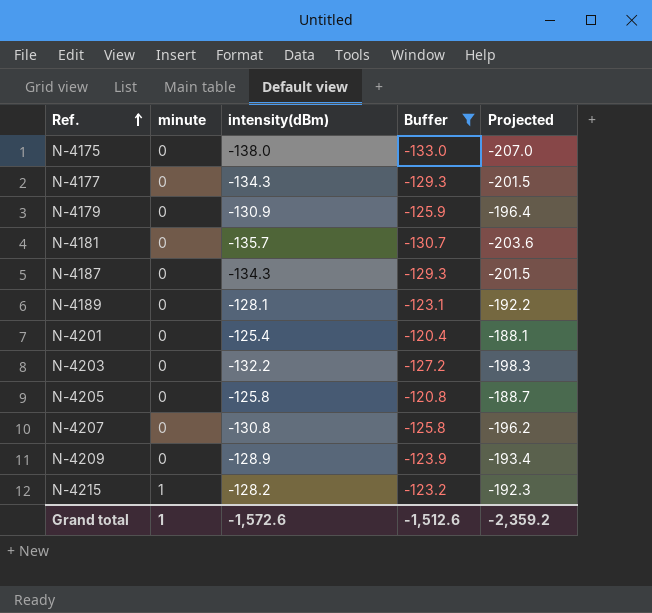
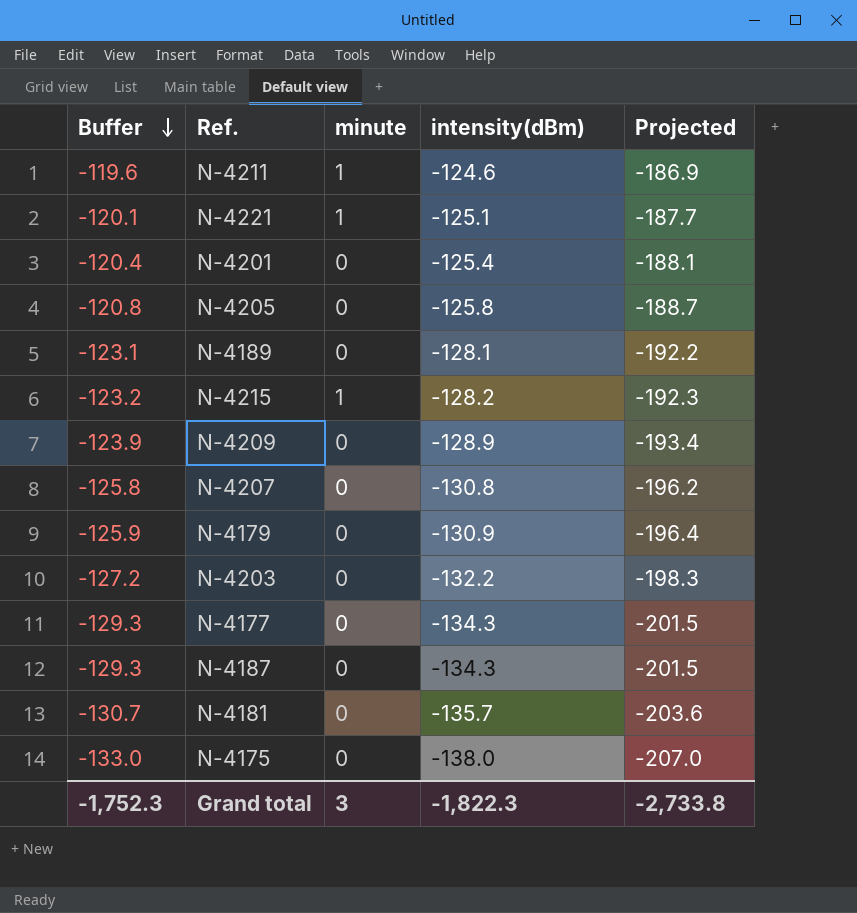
filter: Buffer <= -120.4 -> none
row order: Ref. ascending -> Buffer descending
column Buffer | position: 4 -> 1
Grand total | Buffer: -1,512.6 -> -1,752.3
Grand total | minute: 1 -> 3
Grand total | intensity(dBm): -1,572.6 -> -1,822.3
Grand total | Projected: -2,359.2 -> -2,733.8

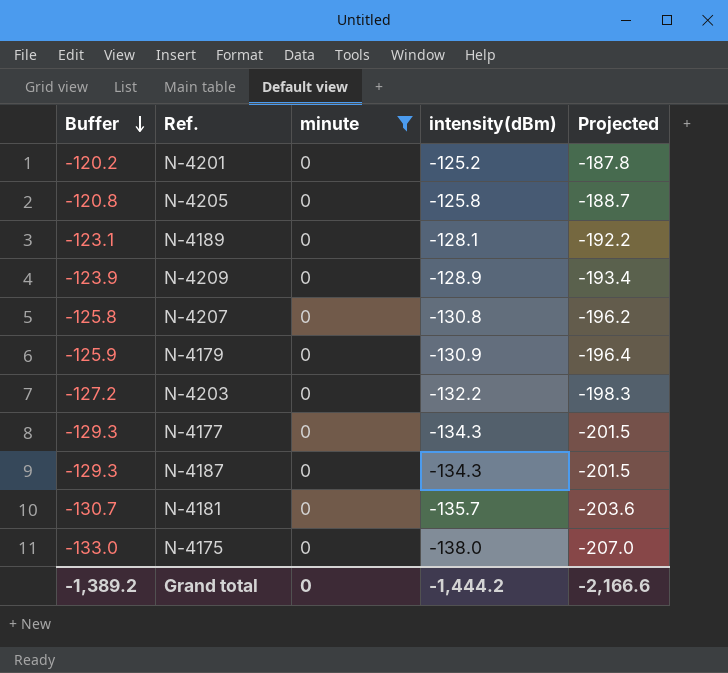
filter: none -> minute = 0
N-4201 | Buffer: -120.4 -> -120.2
N-4201 | intensity(dBm): -125.4 -> -125.2
N-4201 | Projected: -188.1 -> -187.8
Grand total | Buffer: -1,752.3 -> -1,389.2
Grand total | minute: 3 -> 0
Grand total | intensity(dBm): -1,822.3 -> -1,444.2
Grand total | Projected: -2,733.8 -> -2,166.6

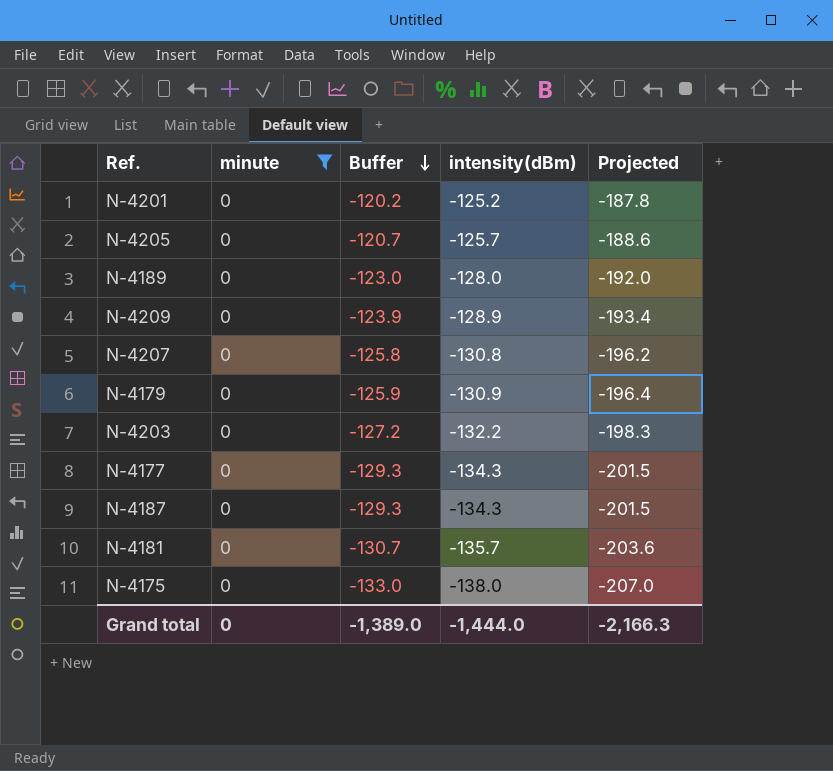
column Buffer | position: 1 -> 3
N-4205 | Buffer: -120.8 -> -120.7
N-4205 | intensity(dBm): -125.8 -> -125.7
N-4205 | Projected: -188.7 -> -188.6
N-4189 | Buffer: -123.1 -> -123.0
N-4189 | intensity(dBm): -128.1 -> -128.0
N-4189 | Projected: -192.2 -> -192.0
Grand total | Buffer: -1,389.2 -> -1,389.0
Grand total | intensity(dBm): -1,444.2 -> -1,444.0
Grand total | Projected: -2,166.6 -> -2,166.3

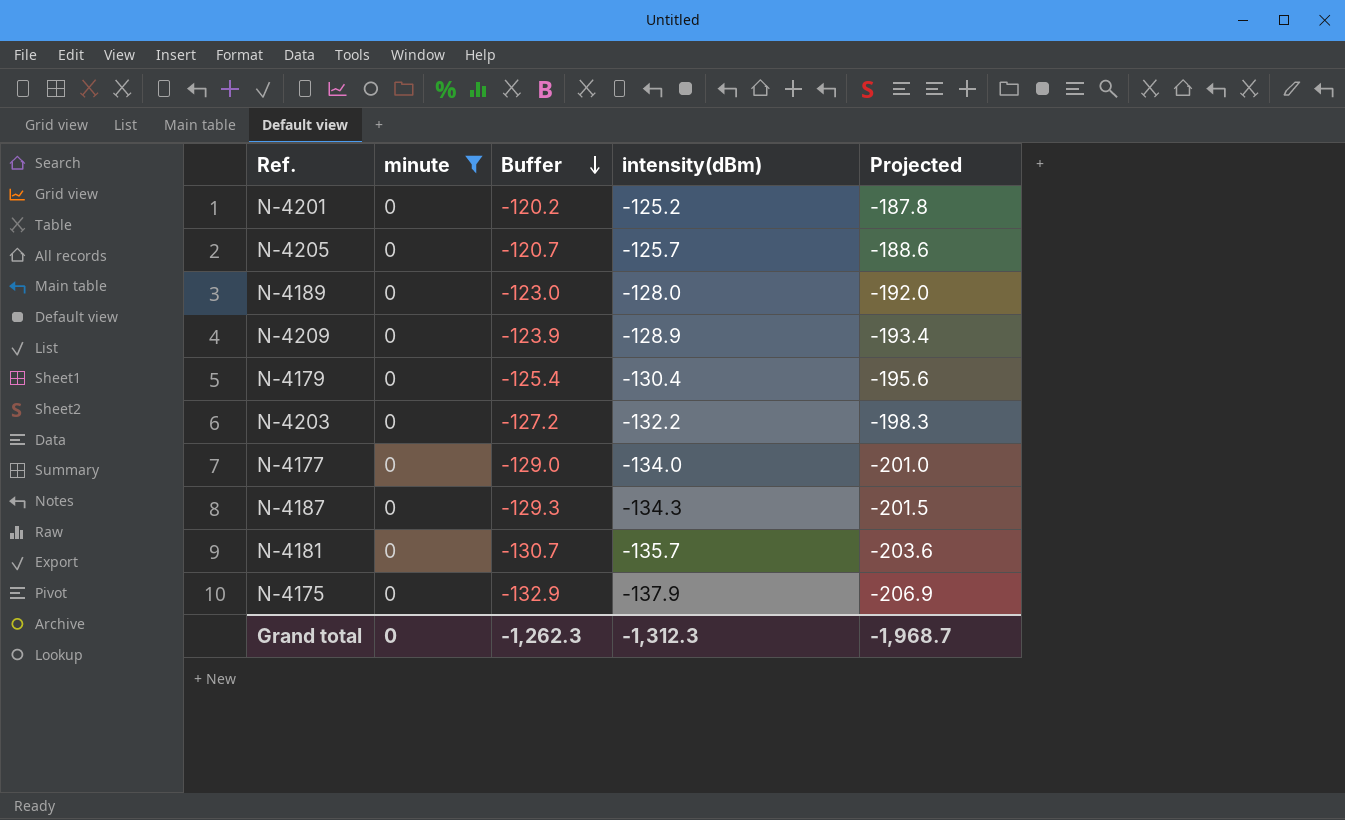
row N-4207: 0 | -125.8 | -130.8 | -196.2 -> none
N-4179 | Buffer: -125.9 -> -125.4
N-4179 | intensity(dBm): -130.9 -> -130.4
N-4179 | Projected: -196.4 -> -195.6
N-4177 | Buffer: -129.3 -> -129.0
N-4177 | intensity(dBm): -134.3 -> -134.0
N-4177 | Projected: -201.5 -> -201.0
N-4175 | Buffer: -133.0 -> -132.9
N-4175 | intensity(dBm): -138.0 -> -137.9
N-4175 | Projected: -207.0 -> -206.9
Grand total | Buffer: -1,389.0 -> -1,262.3
Grand total | intensity(dBm): -1,444.0 -> -1,312.3
Grand total | Projected: -2,166.3 -> -1,968.7

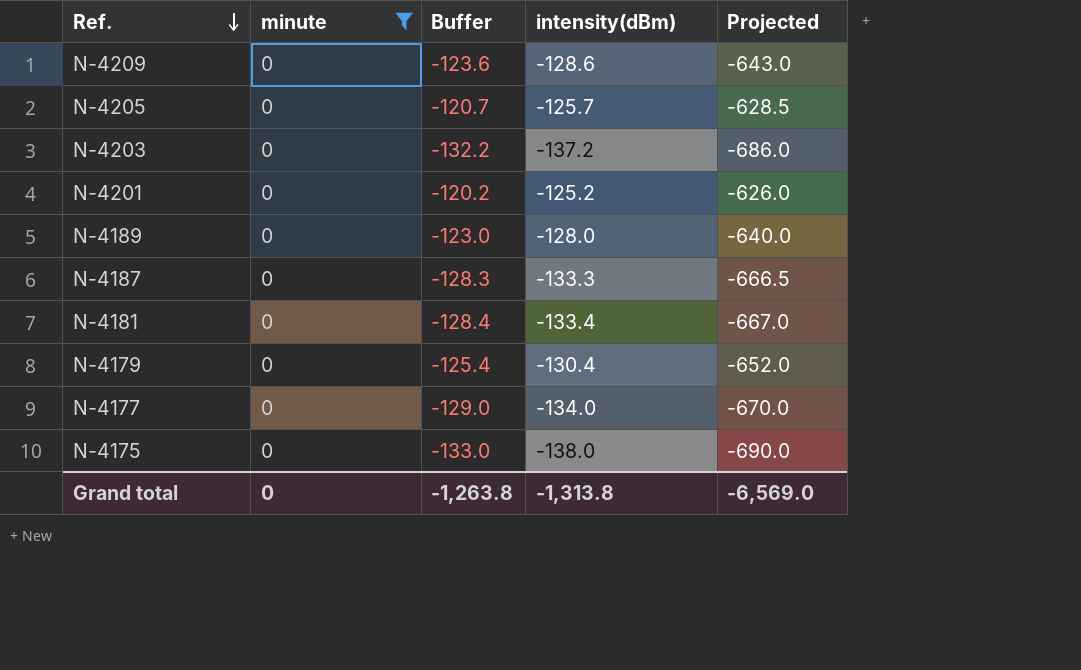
row order: Buffer descending -> Ref. descending
column Projected | formula: [intensity(dBm)] * 1.5 -> [intensity(dBm)] * 5
N-4209 | Buffer: -123.9 -> -123.6
N-4209 | intensity(dBm): -128.9 -> -128.6
N-4203 | Buffer: -127.2 -> -132.2
N-4203 | intensity(dBm): -132.2 -> -137.2
N-4187 | Buffer: -129.3 -> -128.3
N-4187 | intensity(dBm): -134.3 -> -133.3
N-4181 | Buffer: -130.7 -> -128.4
N-4181 | intensity(dBm): -135.7 -> -133.4
N-4175 | Buffer: -132.9 -> -133.0
N-4175 | intensity(dBm): -137.9 -> -138.0
Grand total | Buffer: -1,262.3 -> -1,263.8
Grand total | intensity(dBm): -1,312.3 -> -1,313.8
Grand total | Projected: -1,968.7 -> -6,569.0

